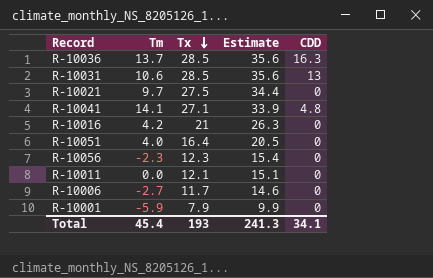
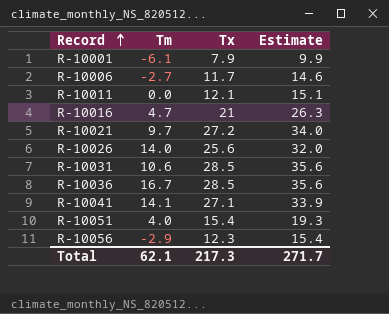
row order: Tx descending -> Record ascending
column CDD | position: 5 -> none
R-10001 | Tm: -5.9 -> -6.1
R-10016 | Tm: 4.2 -> 4.7
R-10021 | Tx: 27.5 -> 27.2
R-10021 | Estimate: 34.4 -> 34.0
row R-10026: none -> 14.0 | 25.6 | 32.0
R-10036 | Tm: 13.7 -> 16.7
R-10051 | Tx: 16.4 -> 15.4
R-10051 | Estimate: 20.5 -> 19.3
R-10056 | Tm: -2.3 -> -2.9
Total | Tm: 45.4 -> 62.1
Total | Tx: 193 -> 217.3
Total | Estimate: 241.3 -> 271.7

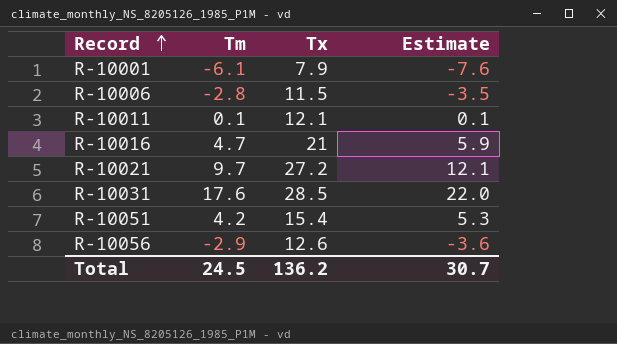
column Estimate | formula: [Tx] * 1.25 -> [Tm] * 1.25
row R-10026: 14.0 | 25.6 | 32.0 -> none
row R-10036: 16.7 | 28.5 | 35.6 -> none
row R-10041: 14.1 | 27.1 | 33.9 -> none
R-10006 | Tm: -2.7 -> -2.8
R-10006 | Tx: 11.7 -> 11.5
R-10011 | Tm: 0.0 -> 0.1
R-10031 | Tm: 10.6 -> 17.6
R-10051 | Tm: 4.0 -> 4.2
R-10056 | Tx: 12.3 -> 12.6
Total | Tm: 62.1 -> 24.5
Total | Tx: 217.3 -> 136.2
Total | Estimate: 271.7 -> 30.7

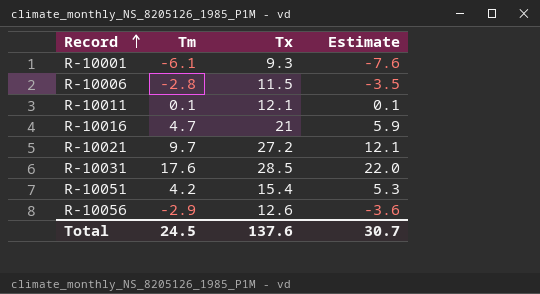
R-10001 | Tx: 7.9 -> 9.3
Total | Tx: 136.2 -> 137.6

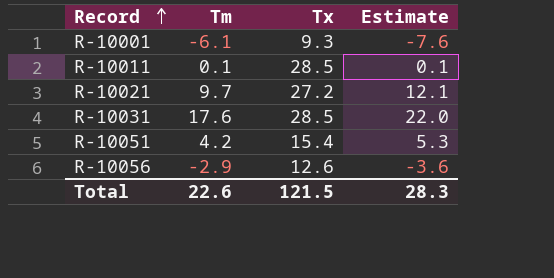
row R-10006: -2.8 | 11.5 | -3.5 -> none
row R-10016: 4.7 | 21 | 5.9 -> none
R-10011 | Tx: 12.1 -> 28.5
Total | Tm: 24.5 -> 22.6
Total | Tx: 137.6 -> 121.5
Total | Estimate: 30.7 -> 28.3

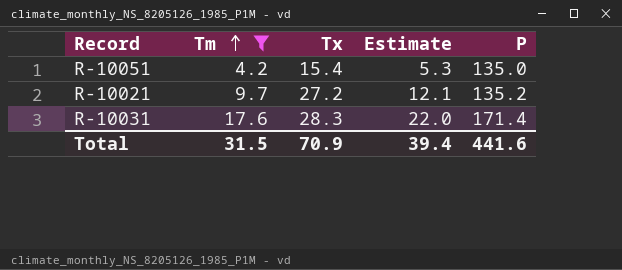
filter: none -> Tm >= 4.2
row order: Record ascending -> Tm ascending
column P | position: none -> 5
R-10031 | Tx: 28.5 -> 28.3
Total | Tm: 22.6 -> 31.5
Total | Tx: 121.5 -> 70.9
Total | Estimate: 28.3 -> 39.4

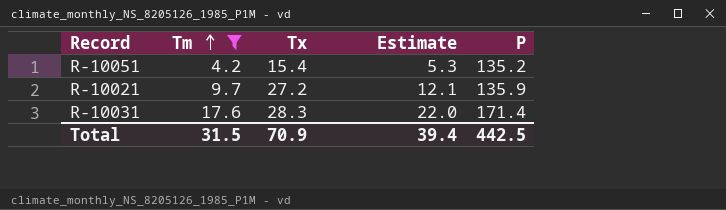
R-10051 | P: 135.0 -> 135.2
R-10021 | P: 135.2 -> 135.9
Total | P: 441.6 -> 442.5

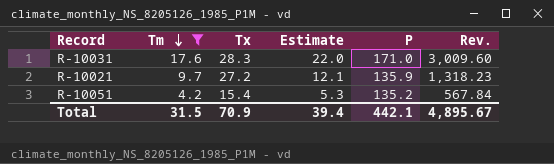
row order: Tm ascending -> Tm descending
column Rev. | formula: none -> [Tm] * [P]
R-10031 | P: 171.4 -> 171.0
Total | P: 442.5 -> 442.1

